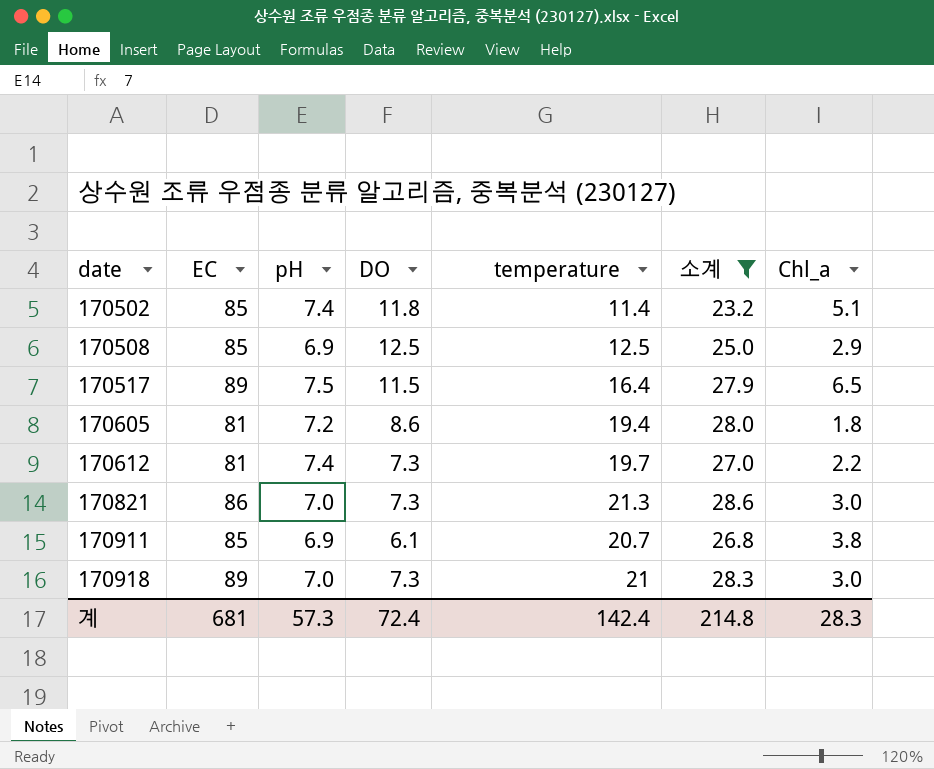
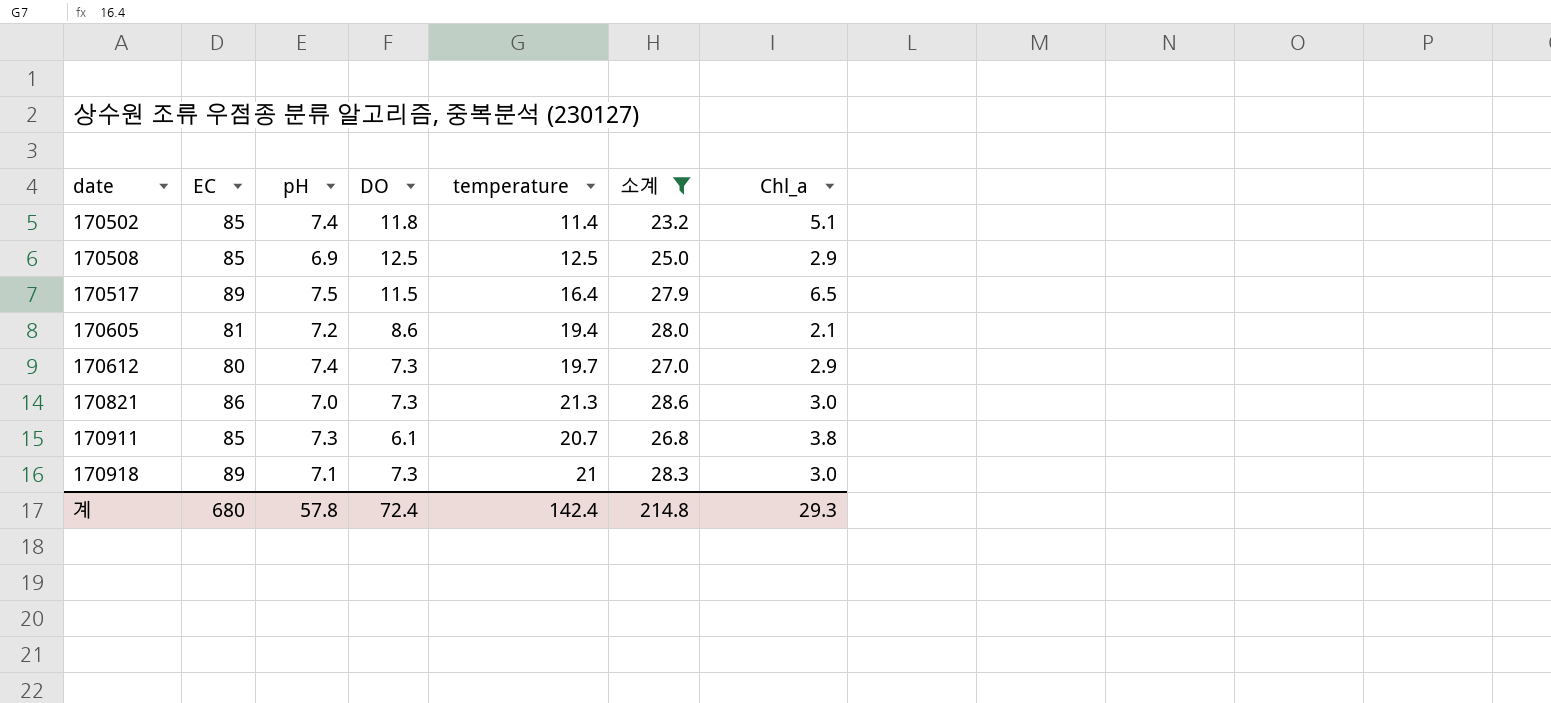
170605 | Chl_a: 1.8 -> 2.1
170612 | EC: 81 -> 80
170612 | Chl_a: 2.2 -> 2.9
170911 | pH: 6.9 -> 7.3
170918 | pH: 7.0 -> 7.1
계 | EC: 681 -> 680
계 | pH: 57.3 -> 57.8
계 | Chl_a: 28.3 -> 29.3

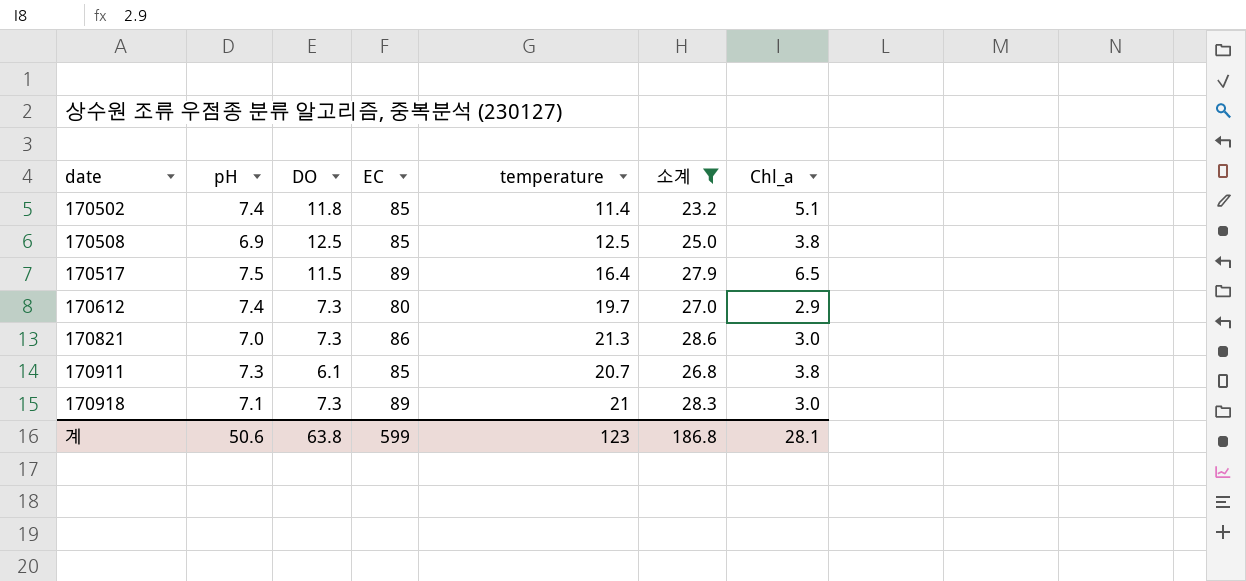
column EC | position: 2 -> 4
row 170605: 81 | 7.2 | 8.6 | 19.4 | 28.0 | 2.1 -> none
170508 | Chl_a: 2.9 -> 3.8
계 | pH: 57.8 -> 50.6
계 | DO: 72.4 -> 63.8
계 | EC: 680 -> 599
계 | temperature: 142.4 -> 123
계 | 소계: 214.8 -> 186.8
계 | Chl_a: 29.3 -> 28.1

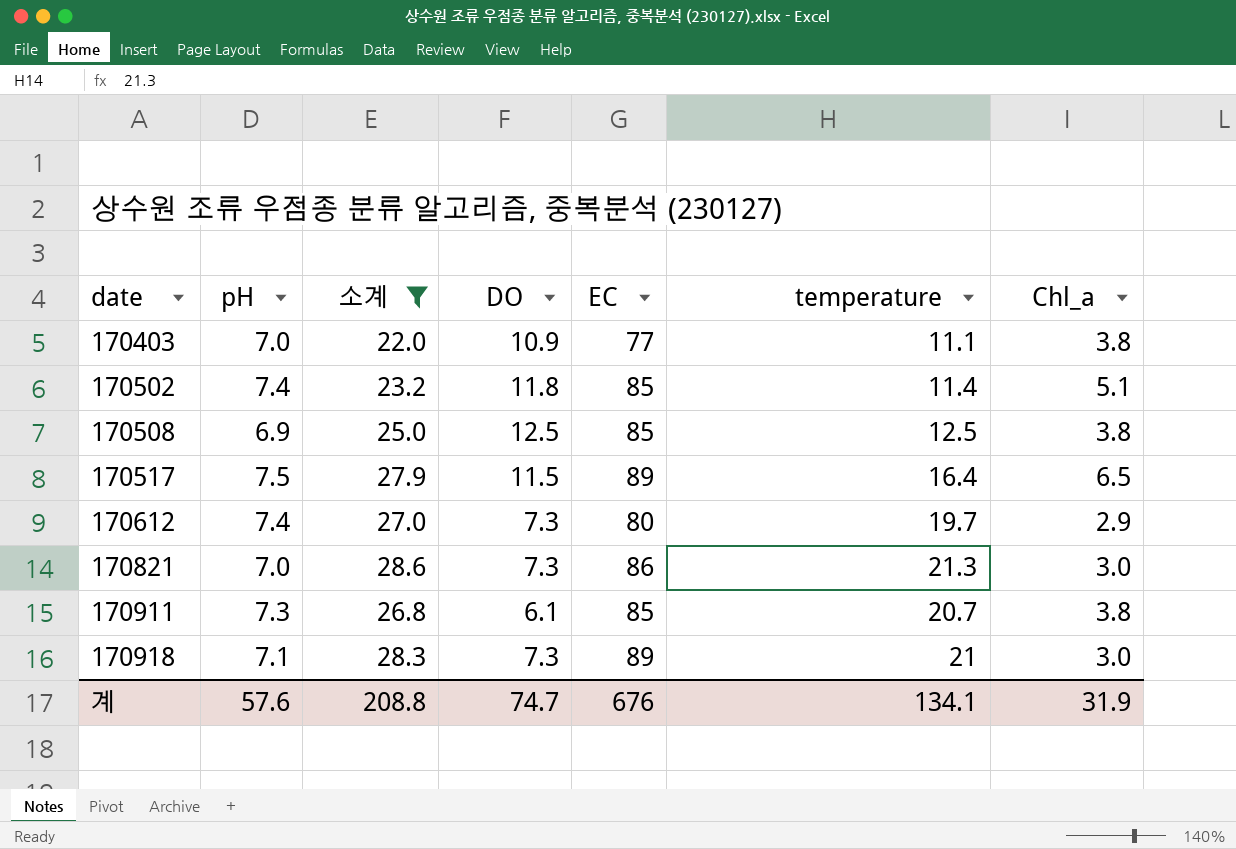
column 소계 | position: 6 -> 3
row 170403: none -> 7.0 | 22.0 | 10.9 | 77 | 11.1 | 3.8
계 | pH: 50.6 -> 57.6
계 | 소계: 186.8 -> 208.8
계 | DO: 63.8 -> 74.7
계 | EC: 599 -> 676
계 | temperature: 123 -> 134.1
계 | Chl_a: 28.1 -> 31.9

